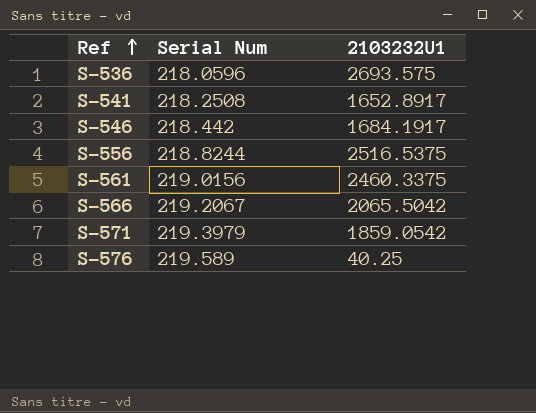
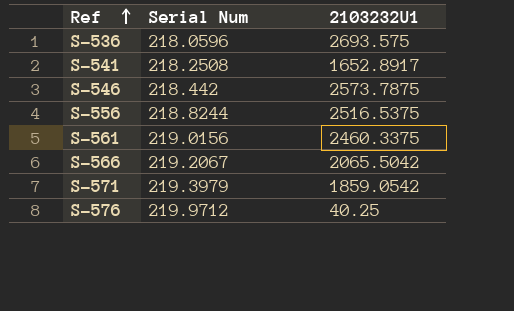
S-546 | 2103232U1: 1684.1917 -> 2573.7875
S-576 | Serial Num: 219.589 -> 219.9712

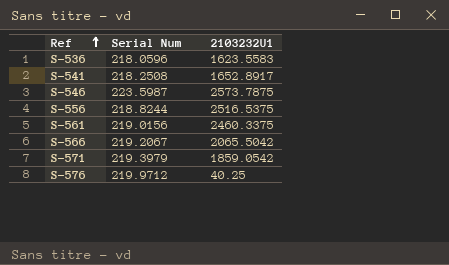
S-536 | 2103232U1: 2693.575 -> 1623.5583
S-546 | Serial Num: 218.442 -> 223.5987

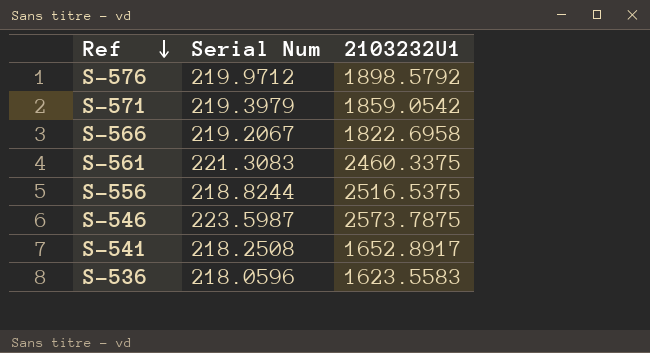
row order: Ref ascending -> Ref descending
S-576 | 2103232U1: 40.25 -> 1898.5792
S-566 | 2103232U1: 2065.5042 -> 1822.6958
S-561 | Serial Num: 219.0156 -> 221.3083

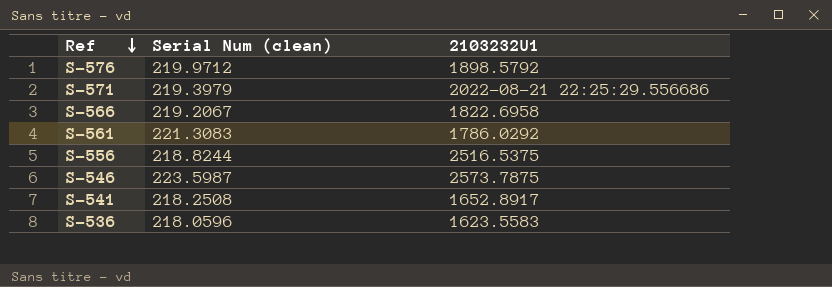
column name: Serial Num -> Serial Num (clean)
S-571 | 2103232U1: 1859.0542 -> 2022-08-21 22:25:29.556686
S-561 | 2103232U1: 2460.3375 -> 1786.0292

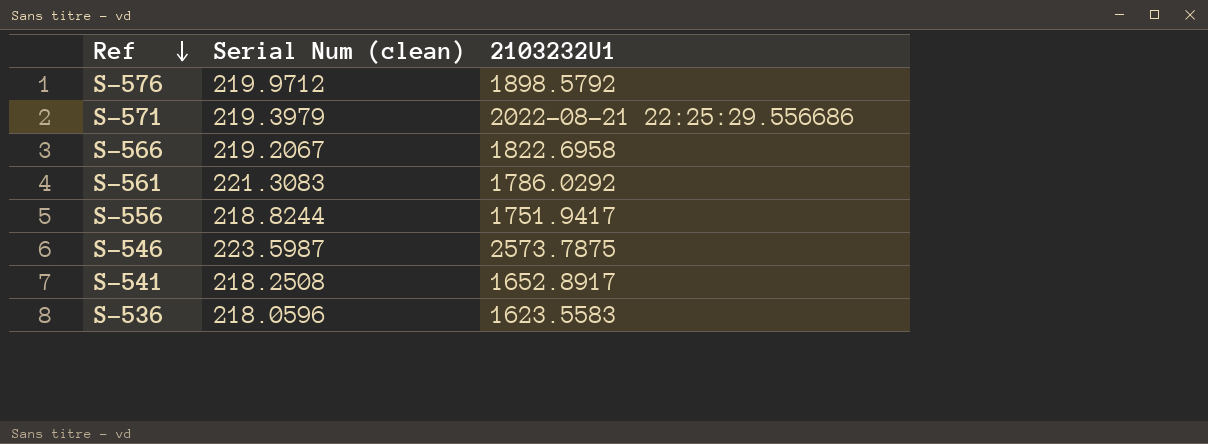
S-556 | 2103232U1: 2516.5375 -> 1751.9417

